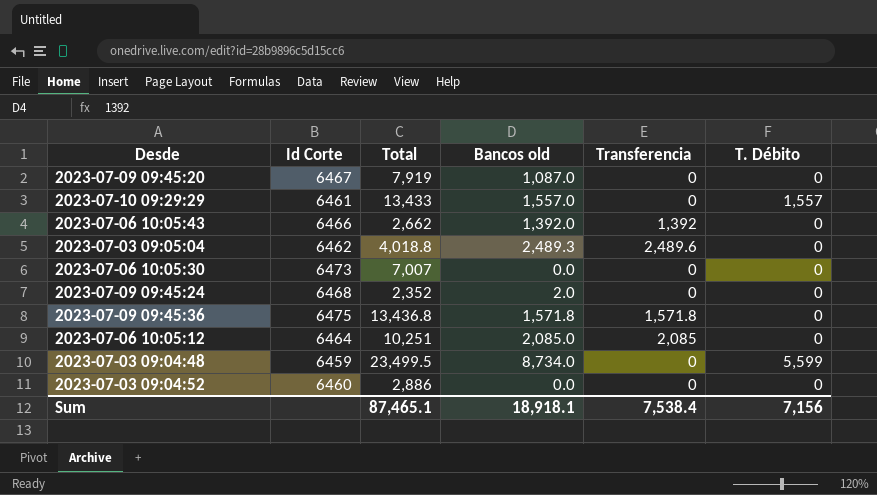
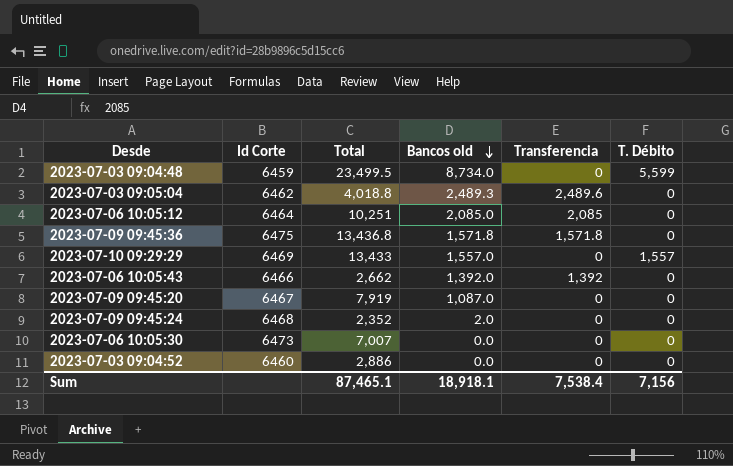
row order: none -> Bancos old descending
2023-07-10 09:29:29 | Id Corte: 6461 -> 6469

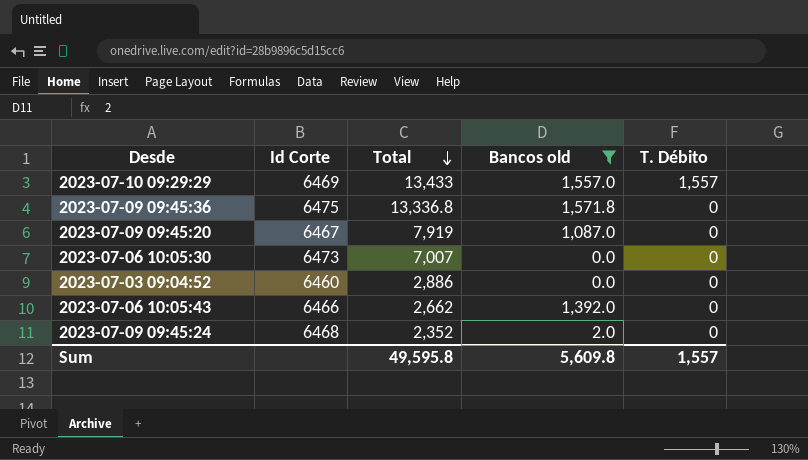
filter: none -> Bancos old <= 1,571.8
row order: Bancos old descending -> Total descending
column Transferencia | position: 5 -> none
2023-07-09 09:45:36 | Total: 13,436.8 -> 13,336.8
Sum | Total: 87,465.1 -> 49,595.8
Sum | Bancos old: 18,918.1 -> 5,609.8
Sum | T. Débito: 7,156 -> 1,557

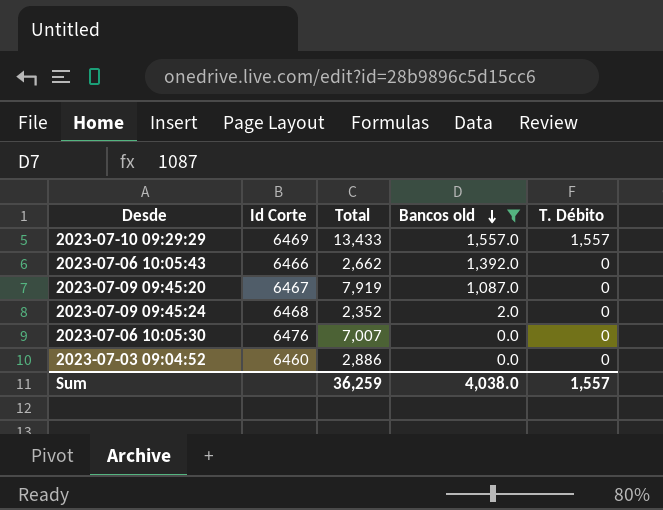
row order: Total descending -> Bancos old descending
row 2023-07-09 09:45:36: 6475 | 13,336.8 | 1,571.8 | 0 -> none
2023-07-06 10:05:30 | Id Corte: 6473 -> 6476
Sum | Total: 49,595.8 -> 36,259
Sum | Bancos old: 5,609.8 -> 4,038.0

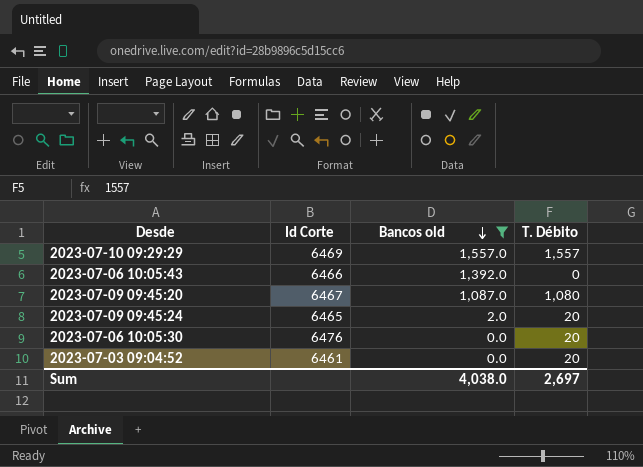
column Total | position: 3 -> none
2023-07-09 09:45:20 | T. Débito: 0 -> 1,080
2023-07-09 09:45:24 | Id Corte: 6468 -> 6465
2023-07-09 09:45:24 | T. Débito: 0 -> 20
2023-07-06 10:05:30 | T. Débito: 0 -> 20
2023-07-03 09:04:52 | Id Corte: 6460 -> 6461
2023-07-03 09:04:52 | T. Débito: 0 -> 20
Sum | T. Débito: 1,557 -> 2,697

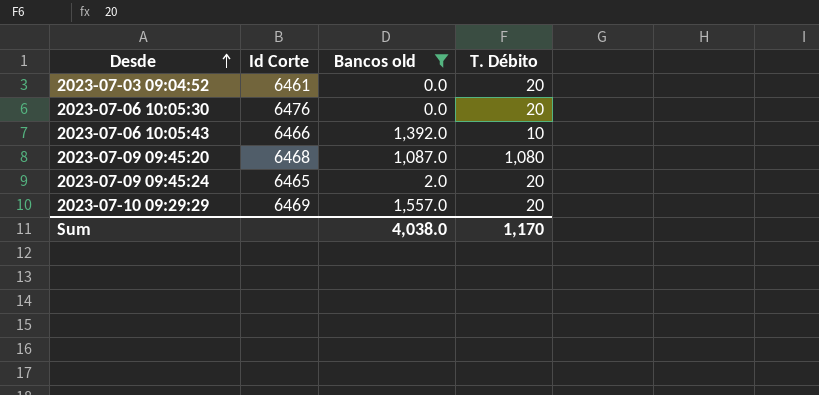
row order: Bancos old descending -> Desde ascending
2023-07-06 10:05:43 | T. Débito: 0 -> 10
2023-07-09 09:45:20 | Id Corte: 6467 -> 6468
2023-07-10 09:29:29 | T. Débito: 1,557 -> 20
Sum | T. Débito: 2,697 -> 1,170

